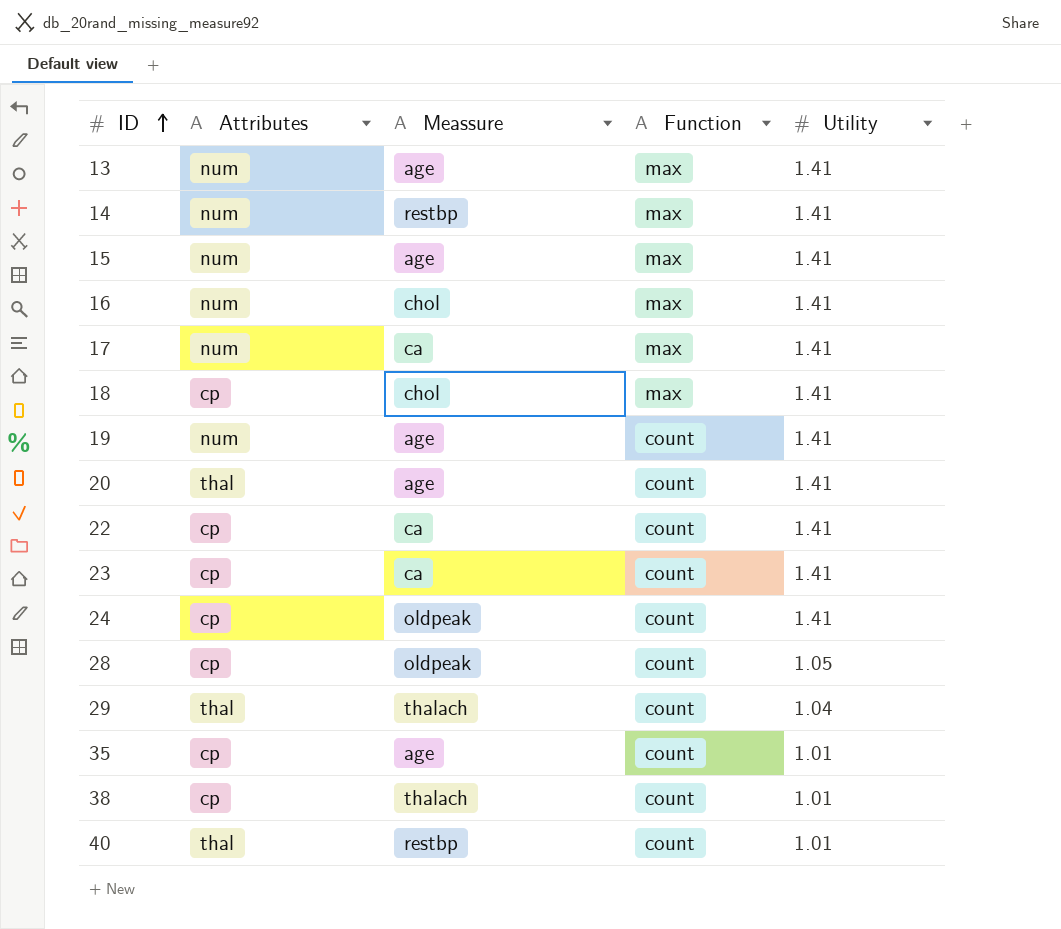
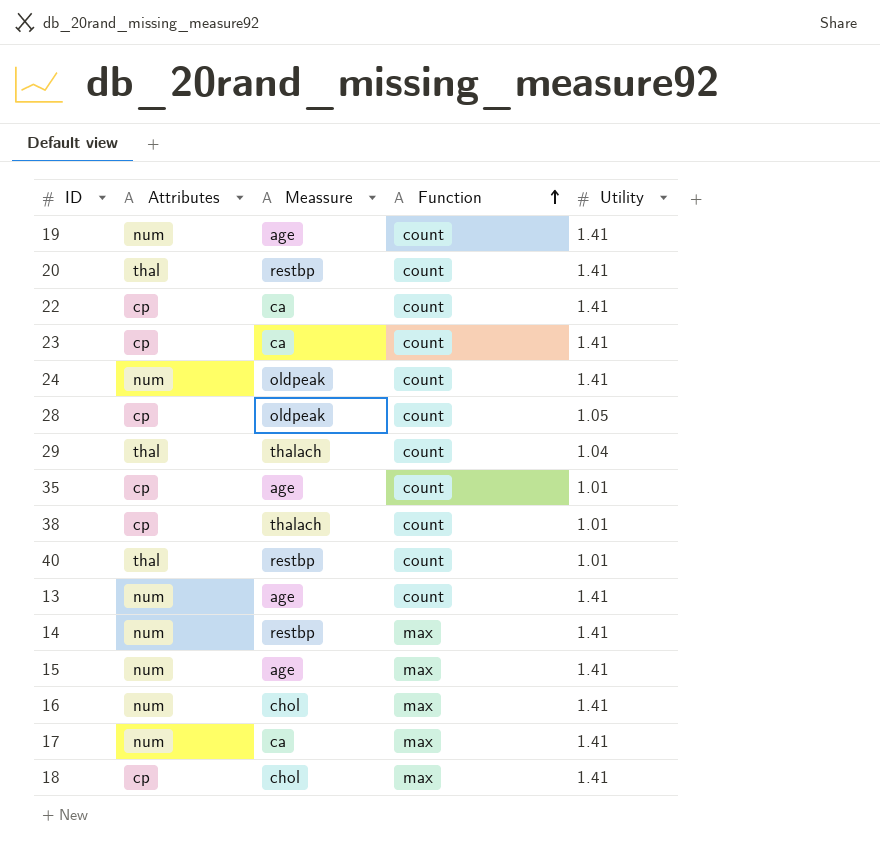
row order: ID ascending -> Function ascending
20 | Meassure: age -> restbp
24 | Attributes: cp -> num
13 | Function: max -> count

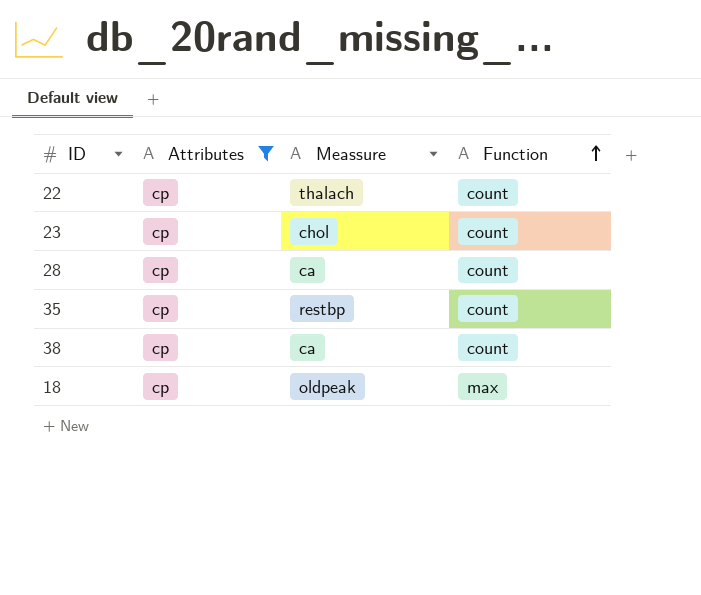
filter: none -> Attributes = cp
column Utility | position: 5 -> none
22 | Meassure: ca -> thalach
23 | Meassure: ca -> chol
28 | Meassure: oldpeak -> ca
35 | Meassure: age -> restbp
38 | Meassure: thalach -> ca
18 | Meassure: chol -> oldpeak

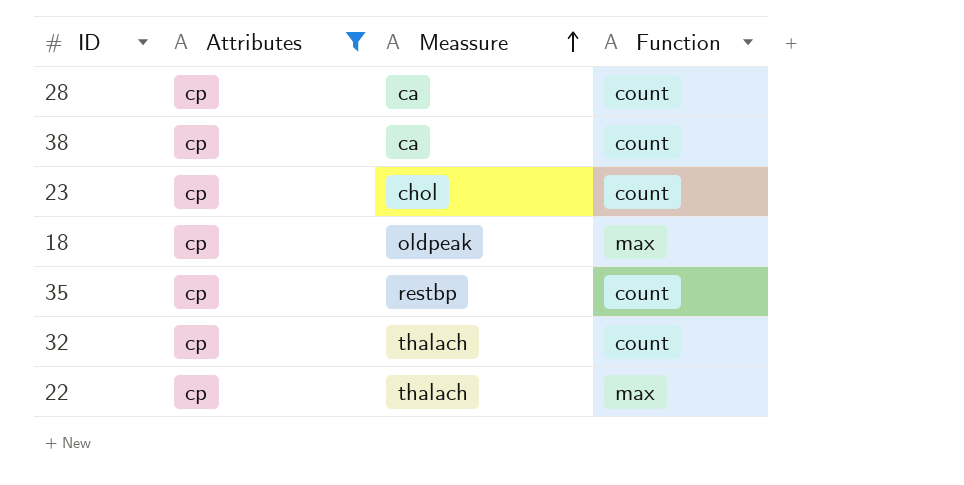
row order: Function ascending -> Meassure ascending
row 32: none -> cp | thalach | count
22 | Function: count -> max

